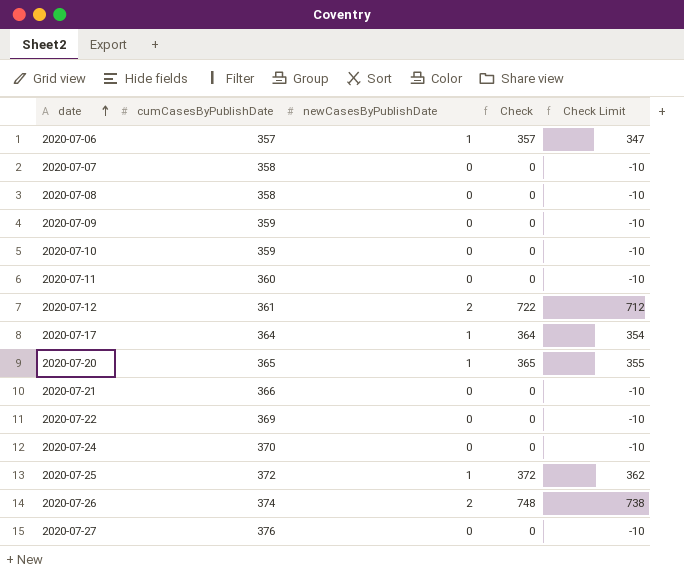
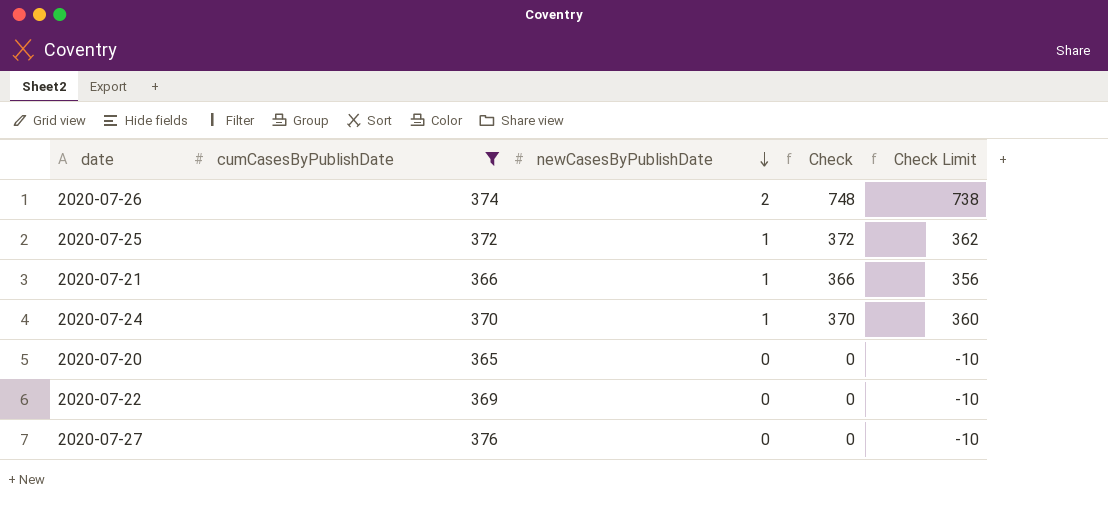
filter: none -> cumCasesByPublishDate >= 365
row order: date ascending -> newCasesByPublishDate descending
2020-07-21 | newCasesByPublishDate: 0 -> 1
2020-07-21 | Check: 0 -> 366
2020-07-21 | Check Limit: -10 -> 356
2020-07-24 | newCasesByPublishDate: 0 -> 1
2020-07-24 | Check: 0 -> 370
2020-07-24 | Check Limit: -10 -> 360
2020-07-20 | newCasesByPublishDate: 1 -> 0
2020-07-20 | Check: 365 -> 0
2020-07-20 | Check Limit: 355 -> -10

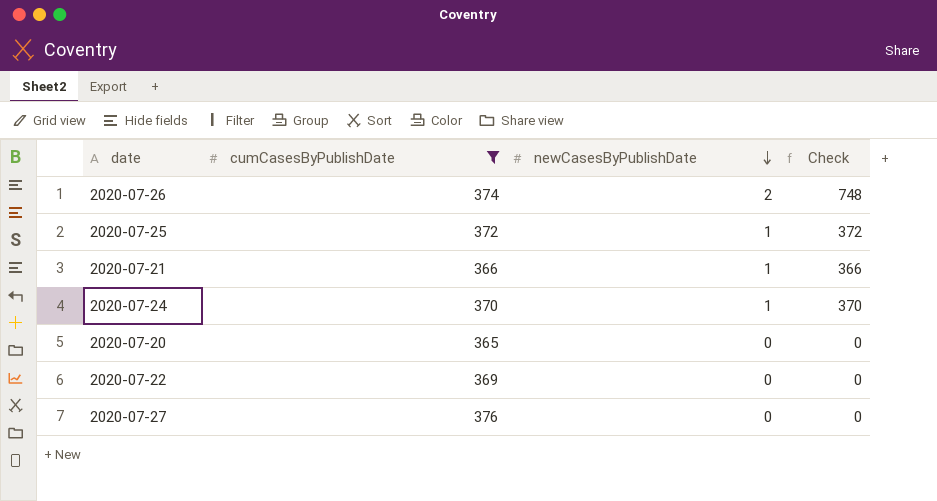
column Check Limit | formula: [Check] - 10 -> none

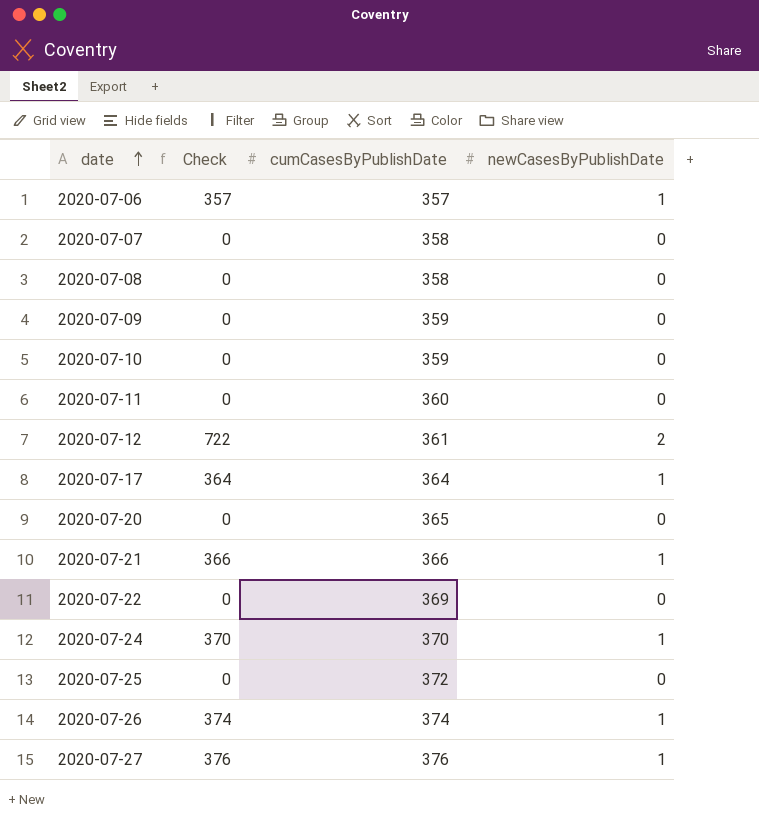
filter: cumCasesByPublishDate >= 365 -> none
row order: newCasesByPublishDate descending -> date ascending
column Check | position: 4 -> 2
2020-07-25 | Check: 372 -> 0
2020-07-25 | newCasesByPublishDate: 1 -> 0
2020-07-26 | Check: 748 -> 374
2020-07-26 | newCasesByPublishDate: 2 -> 1
2020-07-27 | Check: 0 -> 376
2020-07-27 | newCasesByPublishDate: 0 -> 1

